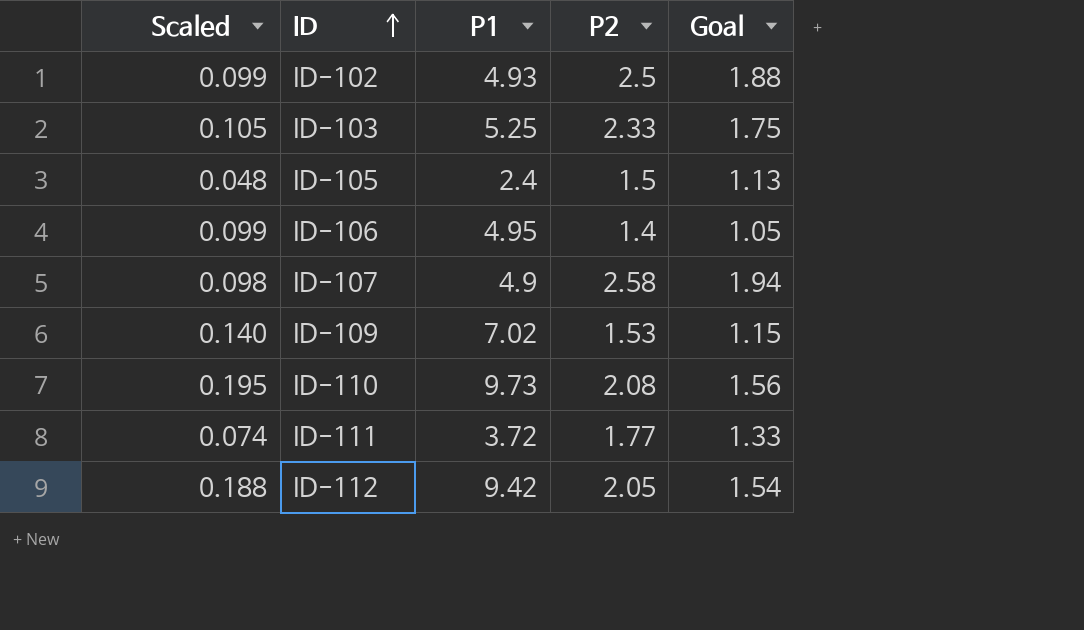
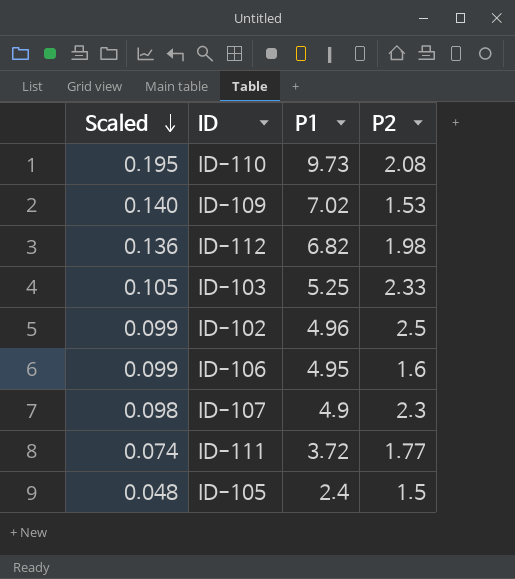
row order: ID ascending -> Scaled descending
column Goal | formula: [P2] * 0.75 -> none
ID-112 | Scaled: 0.188 -> 0.136
ID-112 | P1: 9.42 -> 6.82
ID-112 | P2: 2.05 -> 1.98
ID-102 | P1: 4.93 -> 4.96
ID-106 | P2: 1.4 -> 1.6
ID-107 | P2: 2.58 -> 2.3

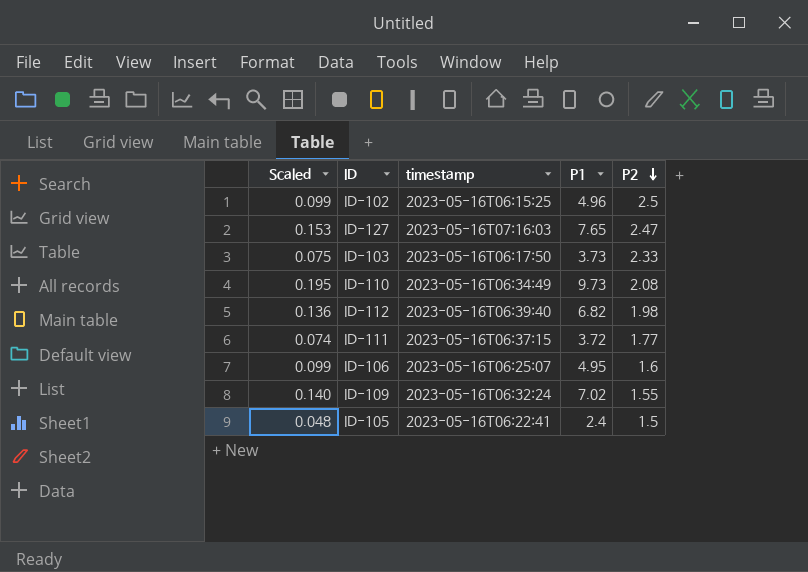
row order: Scaled descending -> P2 descending
column timestamp | position: none -> 3
row ID-107: 0.098 | 4.9 | 2.3 -> none
row ID-127: none -> 0.153 | 2023-05-16T07:16:03 | 7.65 | 2.47
ID-103 | Scaled: 0.105 -> 0.075
ID-103 | P1: 5.25 -> 3.73
ID-109 | P2: 1.53 -> 1.55

